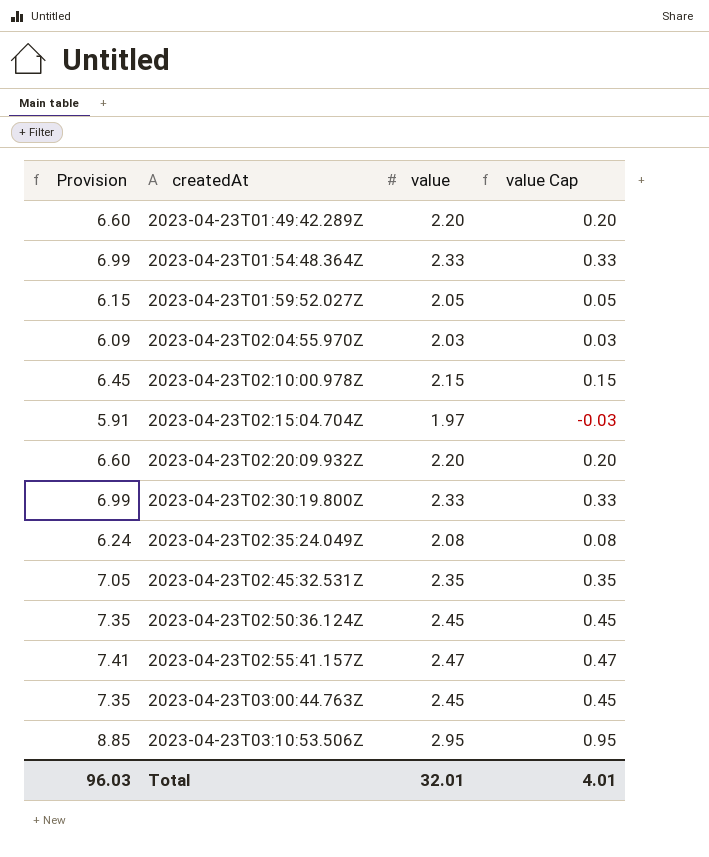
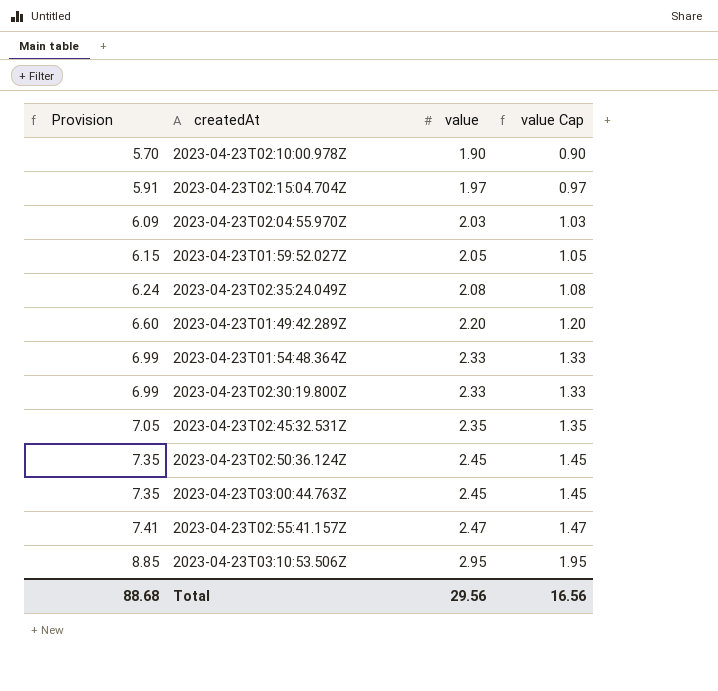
row order: createdAt ascending -> Provision ascending
column value Cap | formula: [value] - 2 -> [value] - 1
row 2023-04-23T02:20:09.932Z: 6.60 | 2.20 | 0.20 -> none
2023-04-23T02:10:00.978Z | Provision: 6.45 -> 5.70
2023-04-23T02:10:00.978Z | value: 2.15 -> 1.90
Total | Provision: 96.03 -> 88.68
Total | value: 32.01 -> 29.56
Total | value Cap: 4.01 -> 16.56

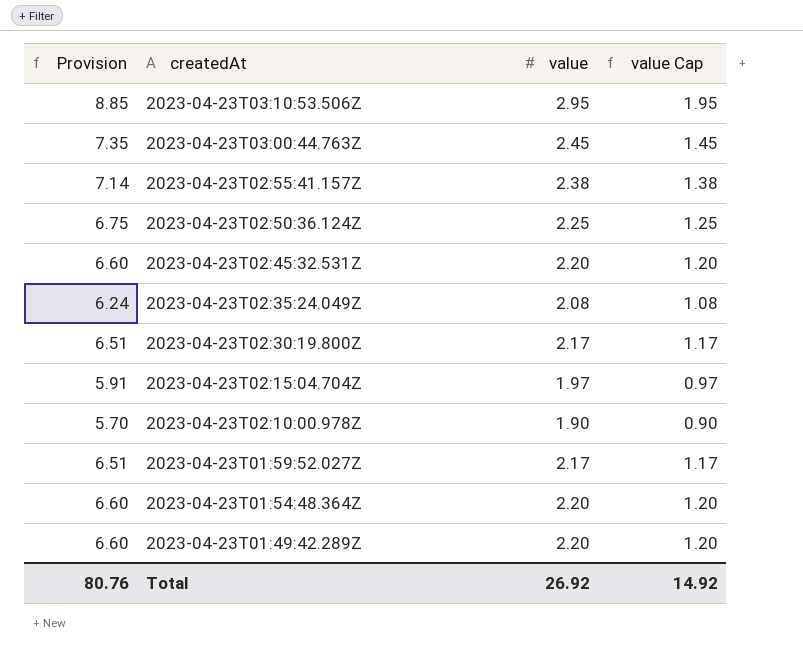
row order: Provision ascending -> createdAt descending
row 2023-04-23T02:04:55.970Z: 6.09 | 2.03 | 1.03 -> none
2023-04-23T02:55:41.157Z | Provision: 7.41 -> 7.14
2023-04-23T02:55:41.157Z | value: 2.47 -> 2.38
2023-04-23T02:55:41.157Z | value Cap: 1.47 -> 1.38
2023-04-23T02:50:36.124Z | Provision: 7.35 -> 6.75
2023-04-23T02:50:36.124Z | value: 2.45 -> 2.25
2023-04-23T02:50:36.124Z | value Cap: 1.45 -> 1.25
2023-04-23T02:45:32.531Z | Provision: 7.05 -> 6.60
2023-04-23T02:45:32.531Z | value: 2.35 -> 2.20
2023-04-23T02:45:32.531Z | value Cap: 1.35 -> 1.20
2023-04-23T02:30:19.800Z | Provision: 6.99 -> 6.51
2023-04-23T02:30:19.800Z | value: 2.33 -> 2.17
2023-04-23T02:30:19.800Z | value Cap: 1.33 -> 1.17
2023-04-23T01:59:52.027Z | Provision: 6.15 -> 6.51
2023-04-23T01:59:52.027Z | value: 2.05 -> 2.17
2023-04-23T01:59:52.027Z | value Cap: 1.05 -> 1.17
2023-04-23T01:54:48.364Z | Provision: 6.99 -> 6.60
2023-04-23T01:54:48.364Z | value: 2.33 -> 2.20
2023-04-23T01:54:48.364Z | value Cap: 1.33 -> 1.20
Total | Provision: 88.68 -> 80.76
Total | value: 29.56 -> 26.92
Total | value Cap: 16.56 -> 14.92

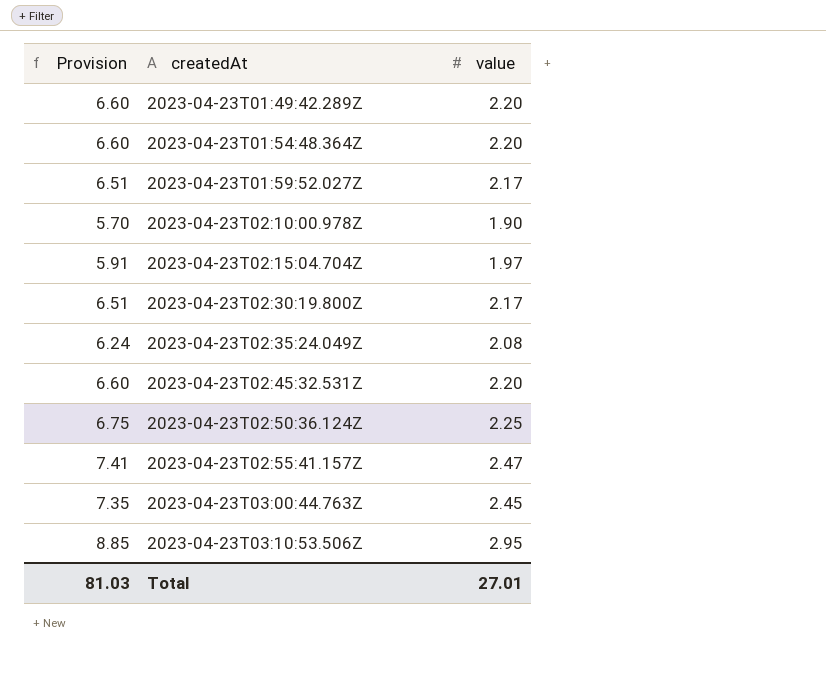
row order: createdAt descending -> createdAt ascending
column value Cap | formula: [value] - 1 -> none
2023-04-23T02:55:41.157Z | Provision: 7.14 -> 7.41
2023-04-23T02:55:41.157Z | value: 2.38 -> 2.47
Total | Provision: 80.76 -> 81.03
Total | value: 26.92 -> 27.01

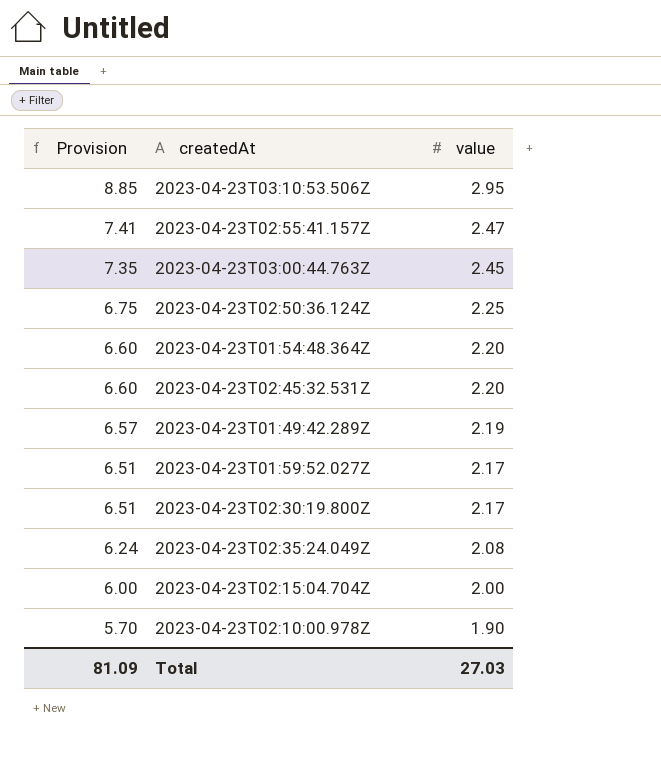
row order: createdAt ascending -> Provision descending
2023-04-23T01:49:42.289Z | Provision: 6.60 -> 6.57
2023-04-23T01:49:42.289Z | value: 2.20 -> 2.19
2023-04-23T02:15:04.704Z | Provision: 5.91 -> 6.00
2023-04-23T02:15:04.704Z | value: 1.97 -> 2.00
Total | Provision: 81.03 -> 81.09
Total | value: 27.01 -> 27.03

